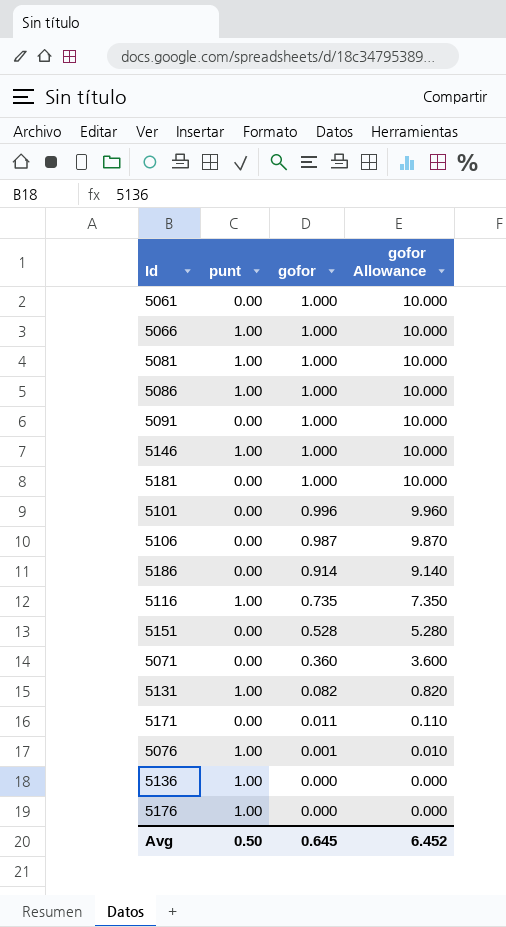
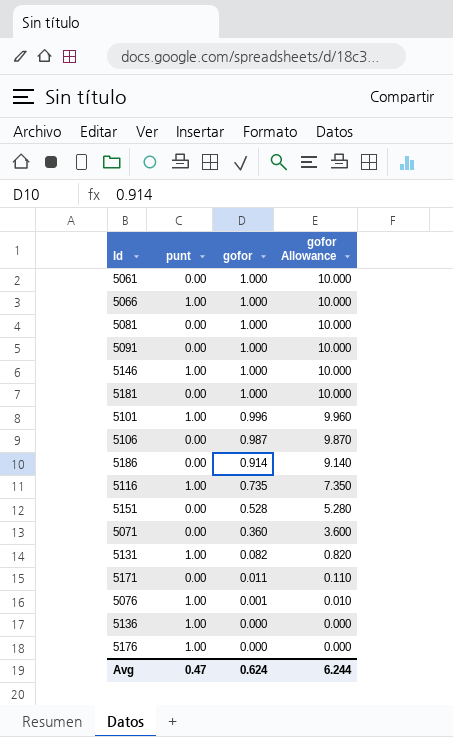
row 5086: 1.00 | 1.000 | 10.000 -> none
5081 | punt: 1.00 -> 0.00
5101 | punt: 0.00 -> 1.00
Avg | punt: 0.50 -> 0.47
Avg | gofor: 0.645 -> 0.624
Avg | gofor Allowance: 6.452 -> 6.244

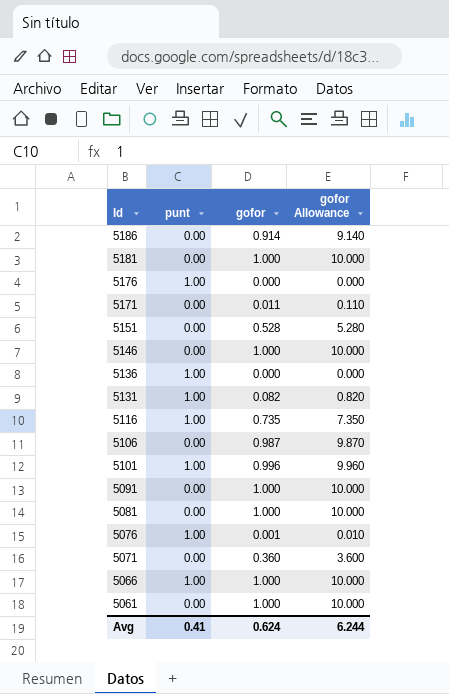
row order: gofor descending -> Id descending
5146 | punt: 1.00 -> 0.00
Avg | punt: 0.47 -> 0.41

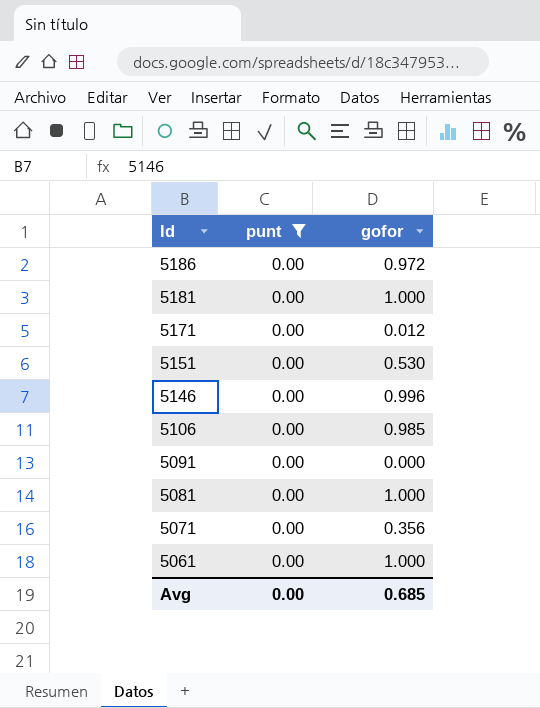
filter: none -> punt = 0.00
column gofor Allowance | formula: [gofor] * 10 -> none
5186 | gofor: 0.914 -> 0.972
5171 | gofor: 0.011 -> 0.012
5151 | gofor: 0.528 -> 0.530
5146 | gofor: 1.000 -> 0.996
5106 | gofor: 0.987 -> 0.985
5091 | gofor: 1.000 -> 0.000
5071 | gofor: 0.360 -> 0.356
Avg | punt: 0.41 -> 0.00
Avg | gofor: 0.624 -> 0.685

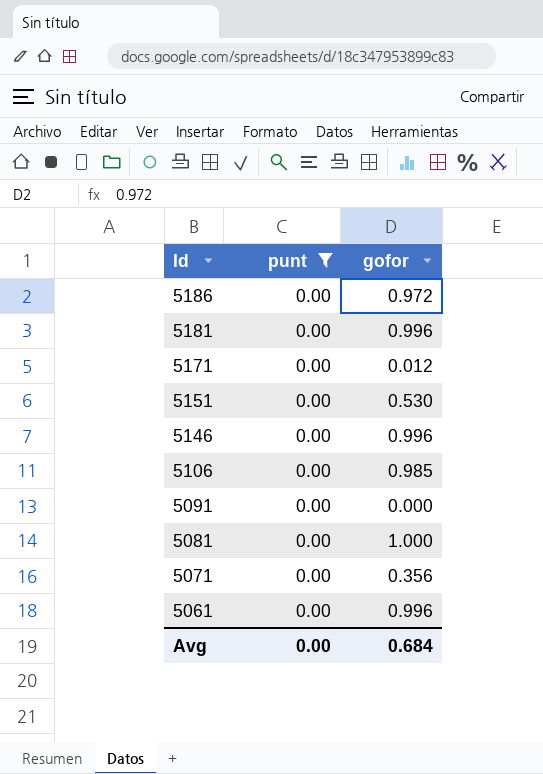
5181 | gofor: 1.000 -> 0.996
5061 | gofor: 1.000 -> 0.996
Avg | gofor: 0.685 -> 0.684

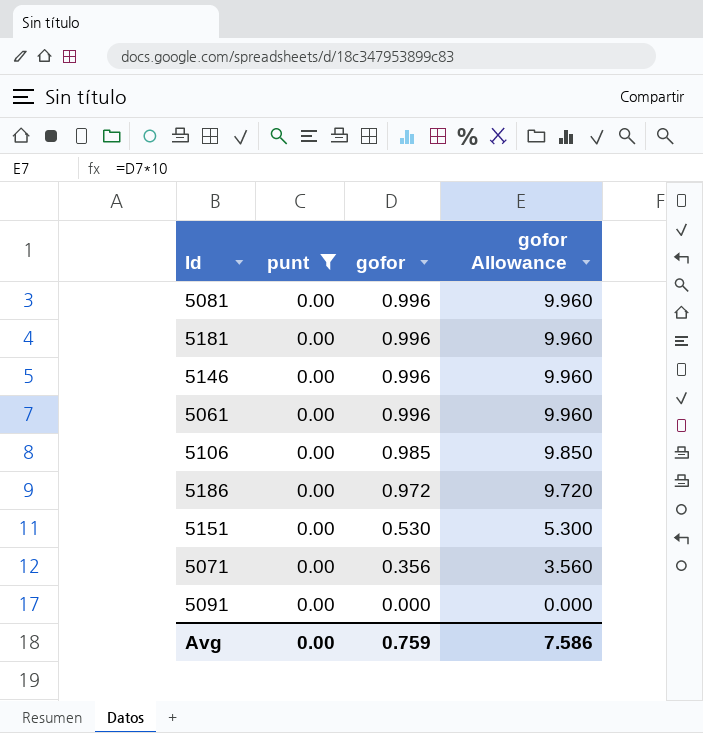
row order: Id descending -> gofor descending
column gofor Allowance | formula: none -> [gofor] * 10
row 5171: 0.00 | 0.012 -> none
5081 | gofor: 1.000 -> 0.996
Avg | gofor: 0.684 -> 0.759

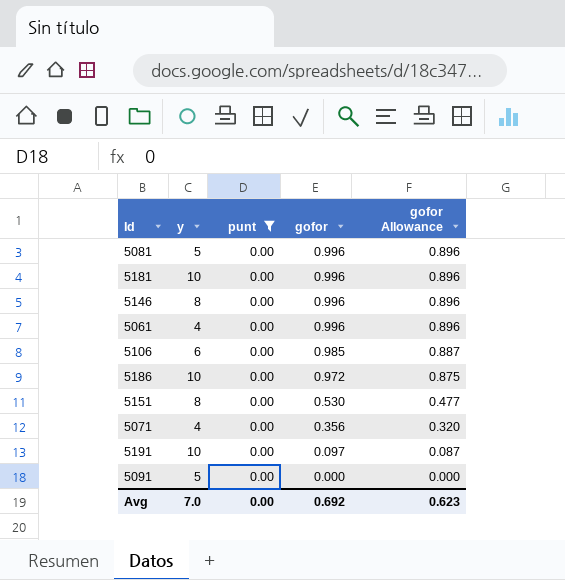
column y | position: none -> 2
column gofor Allowance | formula: [gofor] * 10 -> [gofor] * 0.9
row 5191: none -> 10 | 0.00 | 0.097 | 0.087
Avg | gofor: 0.759 -> 0.692
Avg | gofor Allowance: 7.586 -> 0.623

